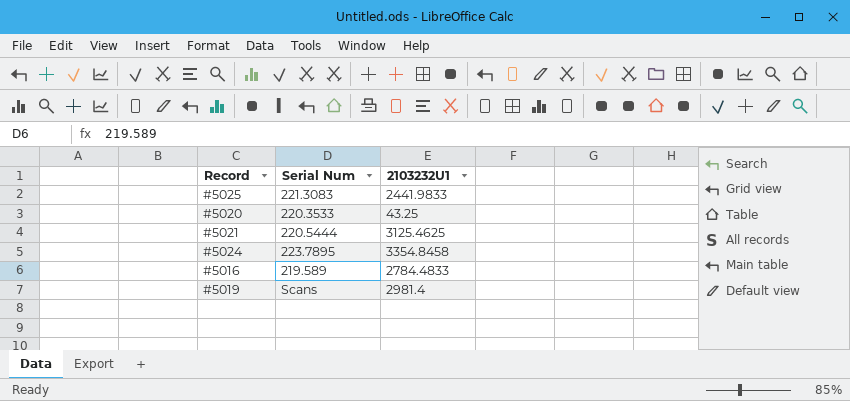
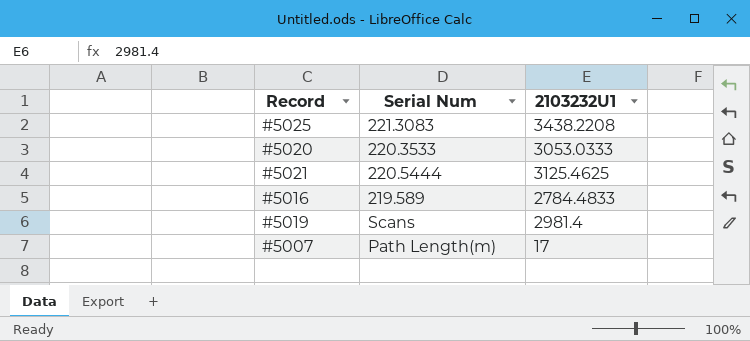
row #5024: 223.7895 | 3354.8458 -> none
#5025 | 2103232U1: 2441.9833 -> 3438.2208
#5020 | 2103232U1: 43.25 -> 3053.0333
row #5007: none -> Path Length(m) | 17

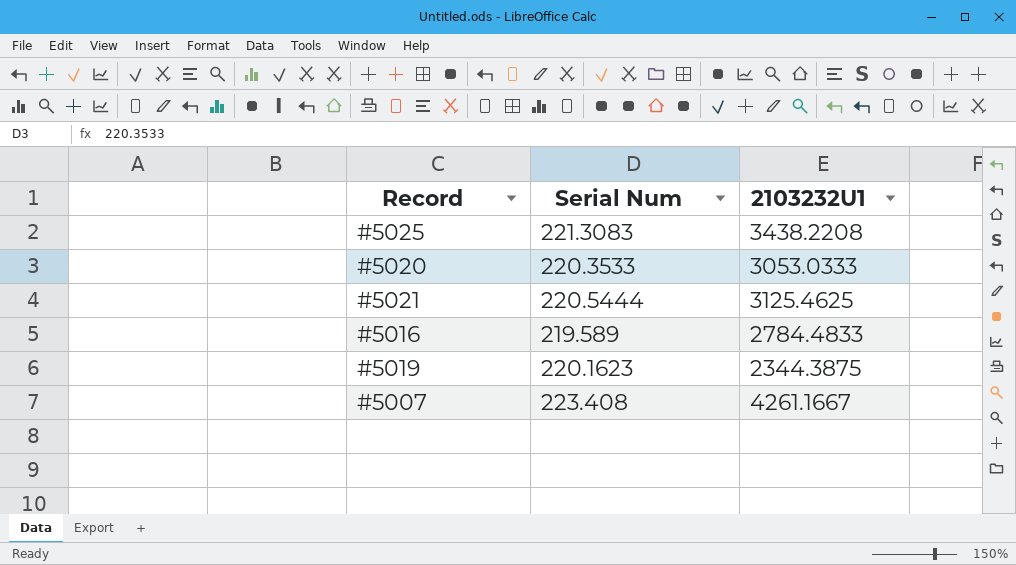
#5019 | Serial Num: Scans -> 220.1623
#5019 | 2103232U1: 2981.4 -> 2344.3875
#5007 | Serial Num: Path Length(m) -> 223.408
#5007 | 2103232U1: 17 -> 4261.1667

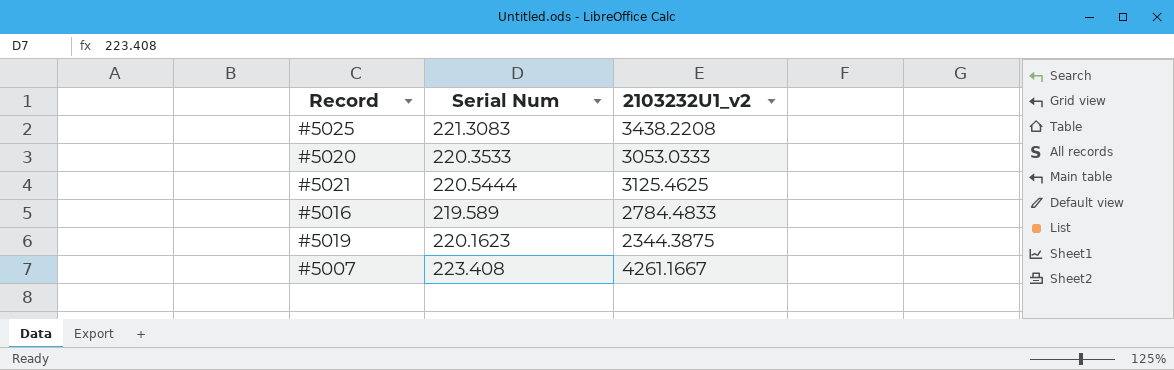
column name: 2103232U1 -> 2103232U1_v2

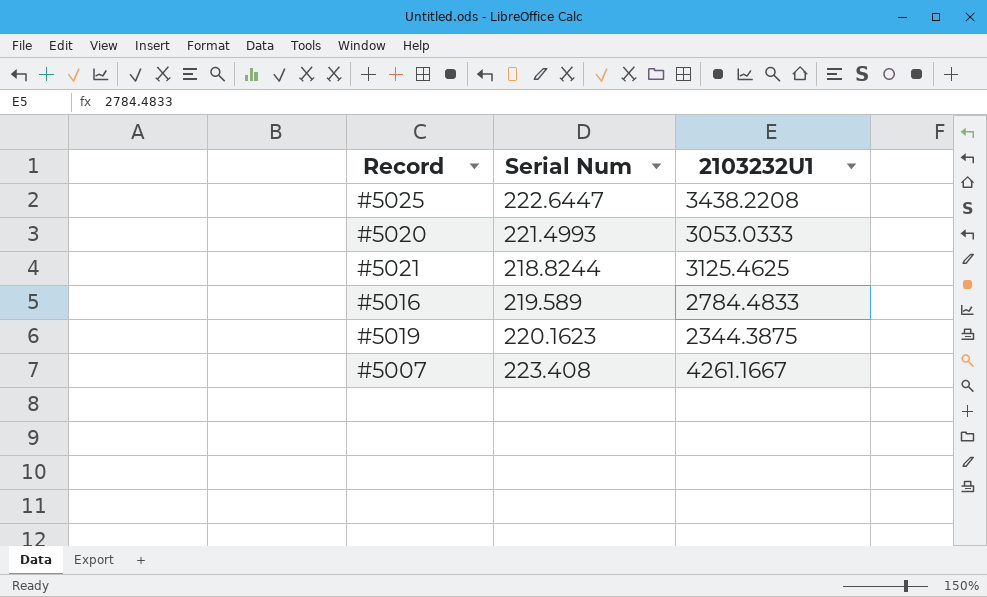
column name: 2103232U1_v2 -> 2103232U1
#5025 | Serial Num: 221.3083 -> 222.6447
#5020 | Serial Num: 220.3533 -> 221.4993
#5021 | Serial Num: 220.5444 -> 218.8244

